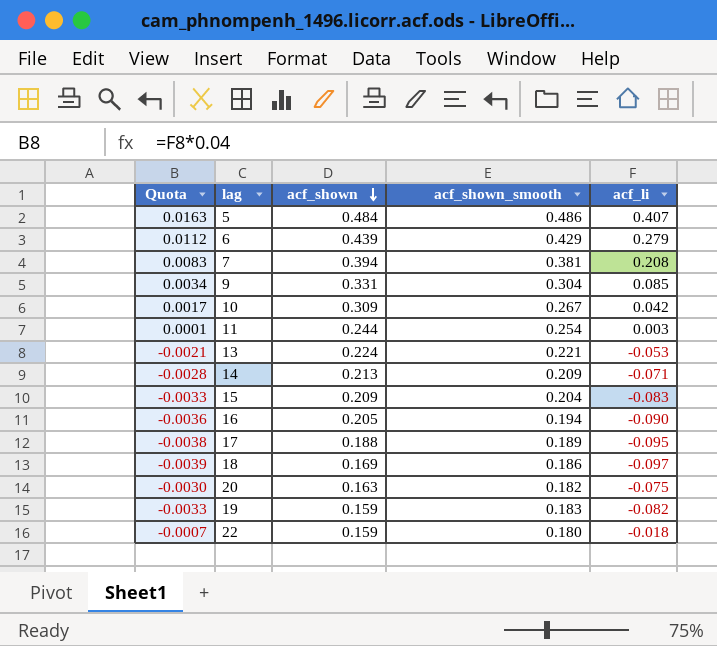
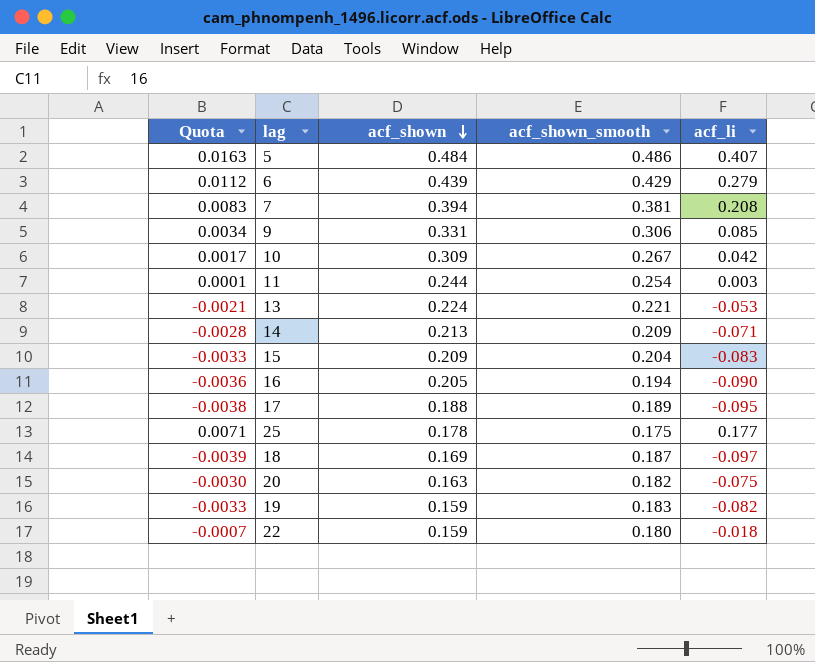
9 | acf_shown_smooth: 0.304 -> 0.306
row 25: none -> 0.0071 | 0.178 | 0.175 | 0.177
18 | acf_shown_smooth: 0.186 -> 0.187

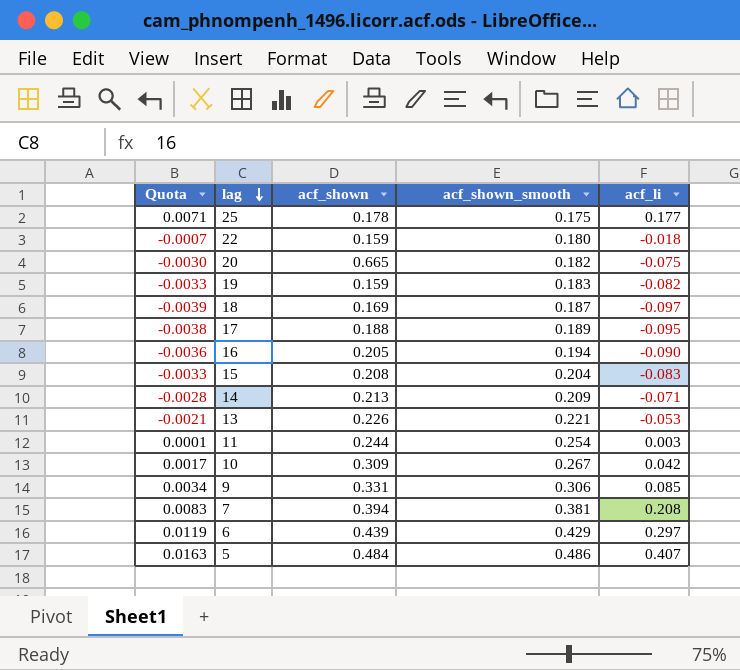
row order: acf_shown descending -> lag descending
20 | acf_shown: 0.163 -> 0.665
15 | acf_shown: 0.209 -> 0.208
13 | acf_shown: 0.224 -> 0.226
6 | Quota: 0.0112 -> 0.0119
6 | acf_li: 0.279 -> 0.297

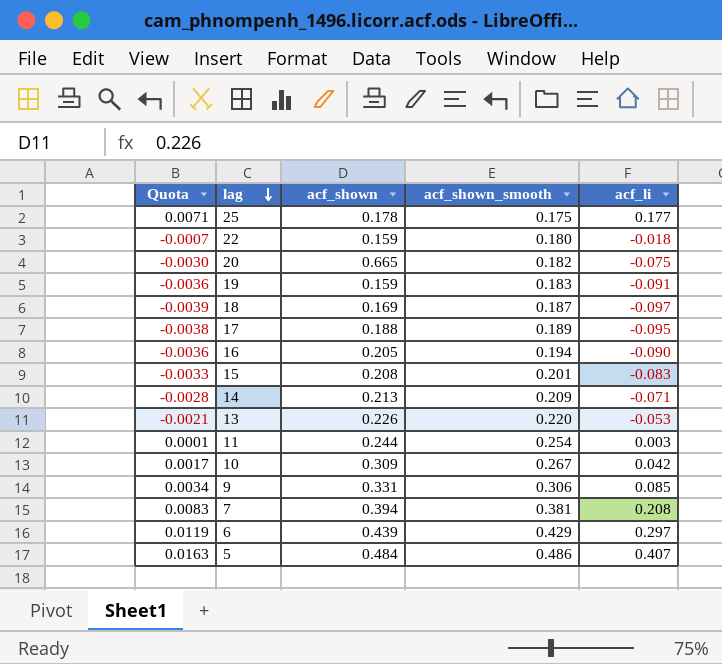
19 | Quota: -0.0033 -> -0.0036
19 | acf_li: -0.082 -> -0.091
15 | acf_shown_smooth: 0.204 -> 0.201
13 | acf_shown_smooth: 0.221 -> 0.220

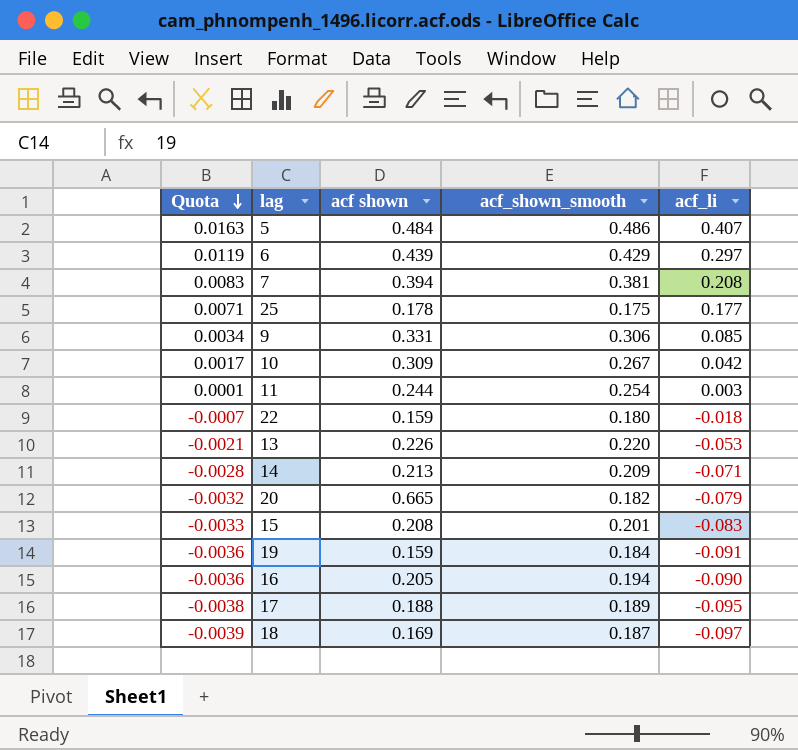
row order: lag descending -> Quota descending
column name: acf_shown -> acf shown
20 | Quota: -0.0030 -> -0.0032
20 | acf_li: -0.075 -> -0.079
19 | acf_shown_smooth: 0.183 -> 0.184

